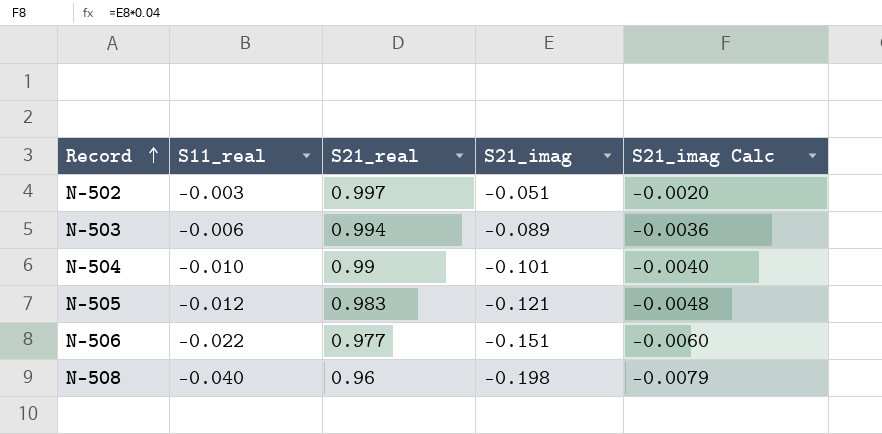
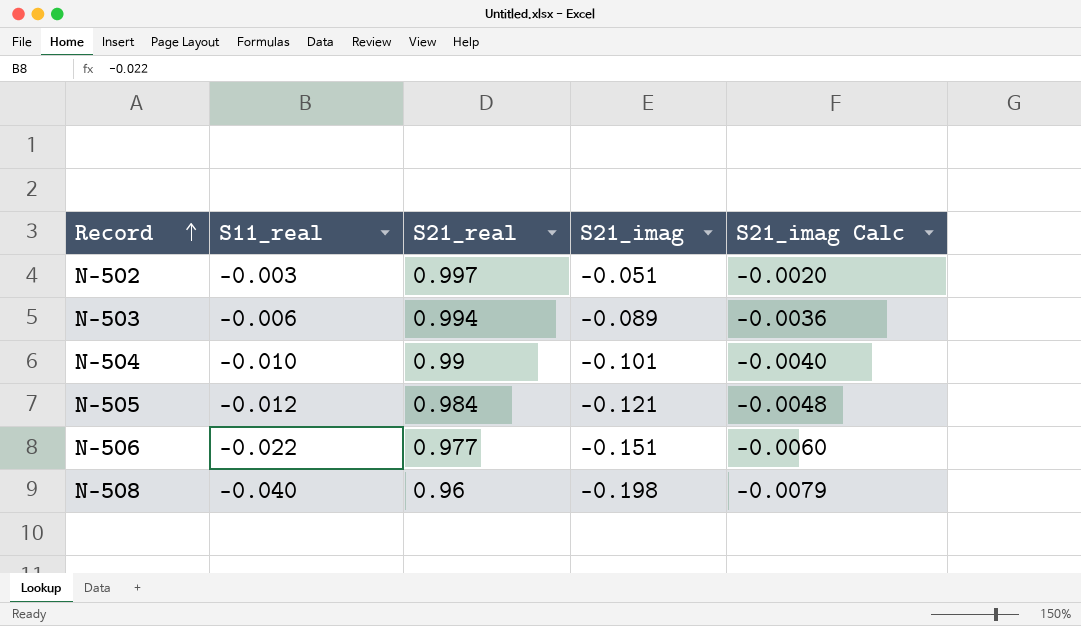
N-505 | S21_real: 0.983 -> 0.984

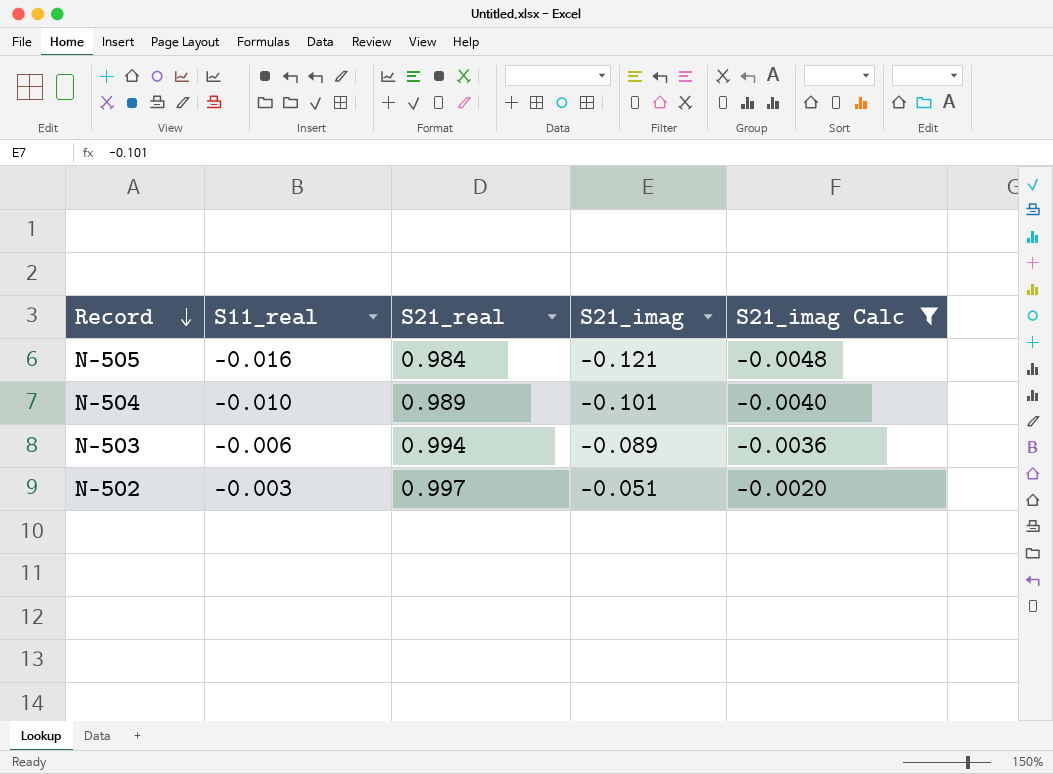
filter: none -> S21_imag Calc >= -0.0048
row order: Record ascending -> Record descending
N-505 | S11_real: -0.012 -> -0.016
N-504 | S21_real: 0.99 -> 0.989

